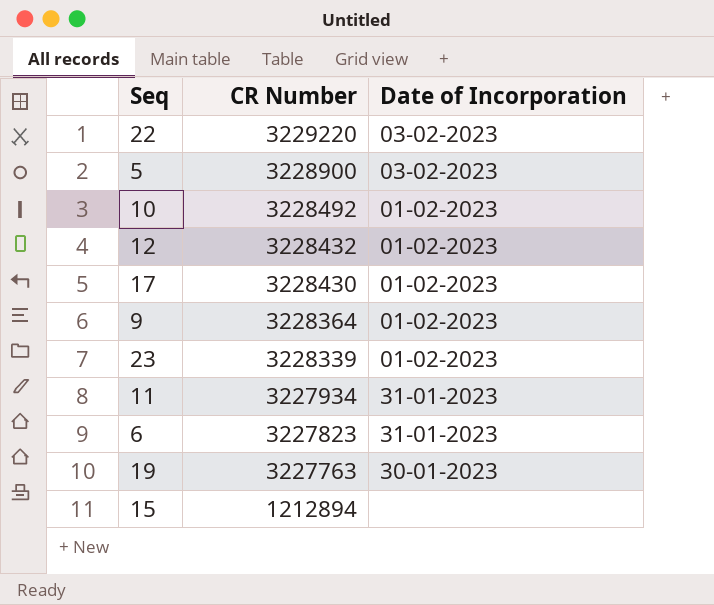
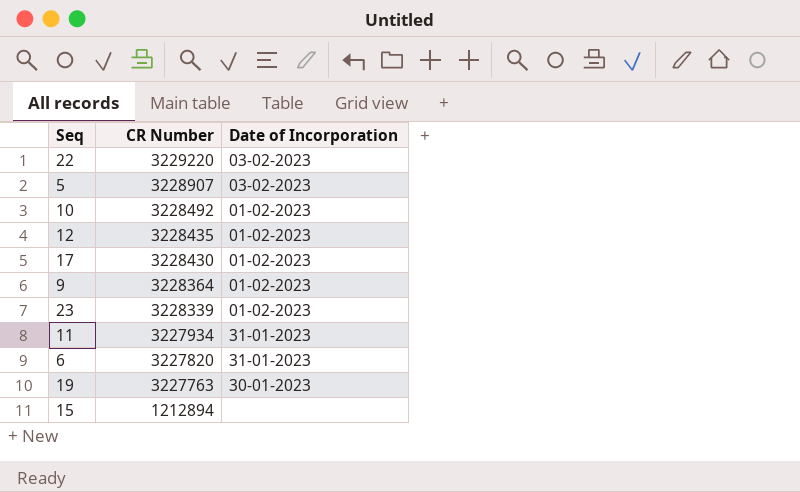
5 | CR Number: 3228900 -> 3228907
12 | CR Number: 3228432 -> 3228435
6 | CR Number: 3227823 -> 3227820

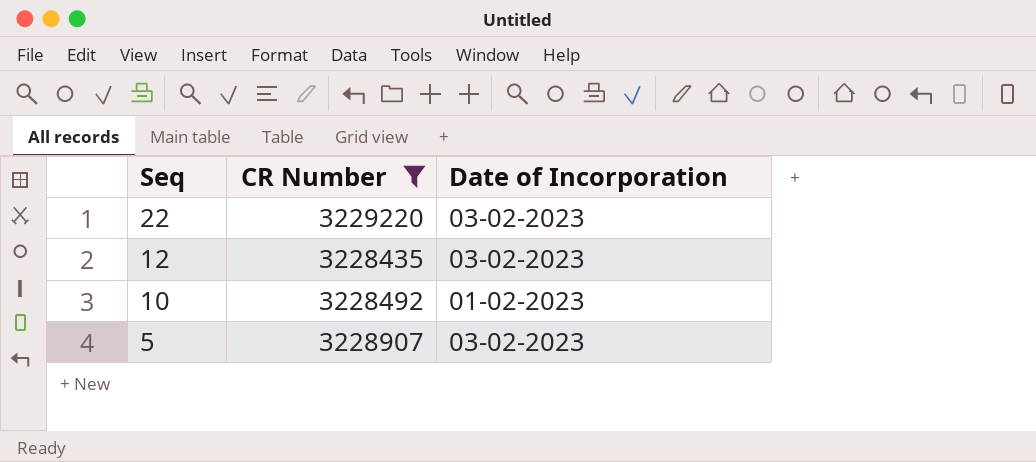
filter: none -> CR Number >= 3228435
row order: CR Number descending -> Seq descending
12 | Date of Incorporation: 01-02-2023 -> 03-02-2023

